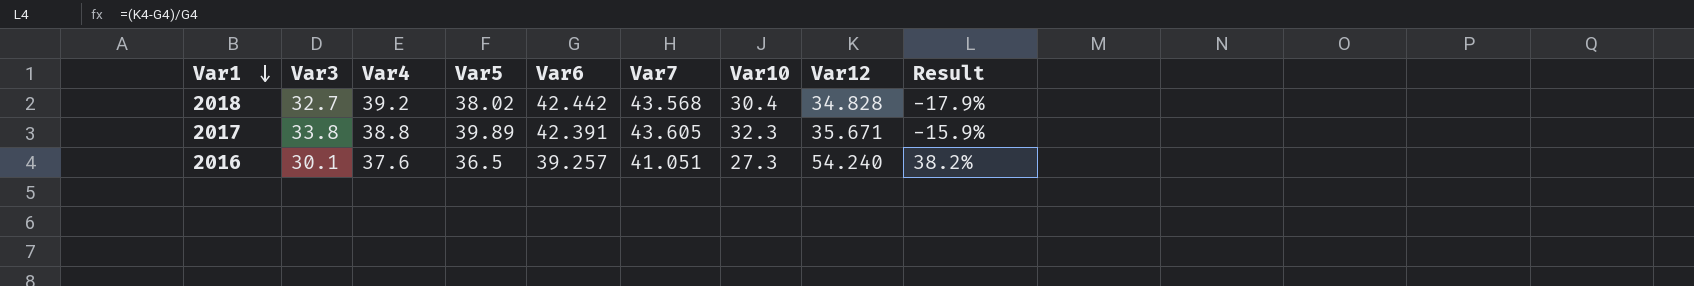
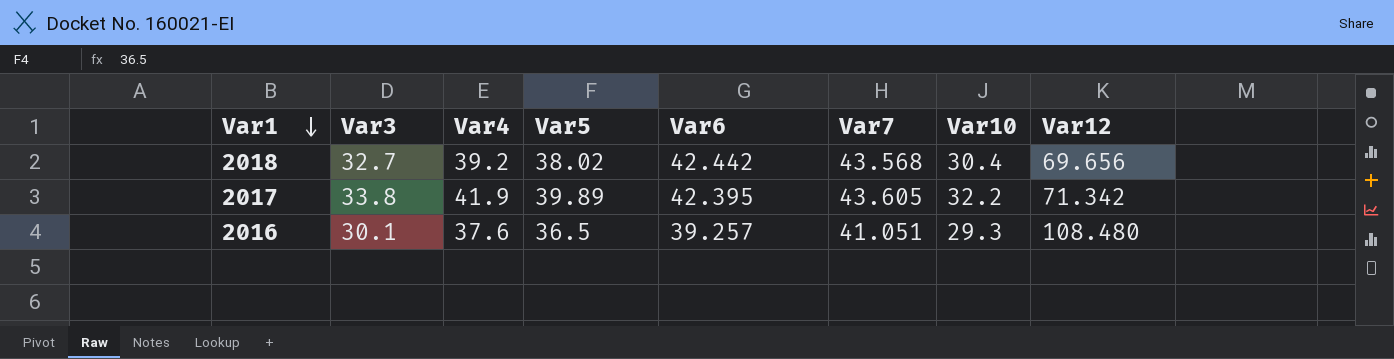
column Result | formula: ([Var12] - [Var6]) / [Var6] -> none
2018 | Var12: 34.828 -> 69.656
2017 | Var4: 38.8 -> 41.9
2017 | Var6: 42.391 -> 42.395
2017 | Var10: 32.3 -> 32.2
2017 | Var12: 35.671 -> 71.342
2016 | Var10: 27.3 -> 29.3
2016 | Var12: 54.240 -> 108.480

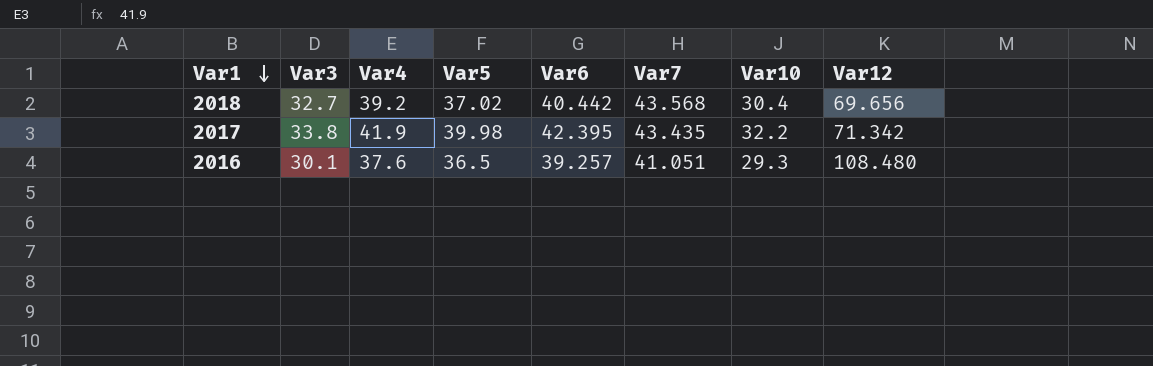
2018 | Var5: 38.02 -> 37.02
2018 | Var6: 42.442 -> 40.442
2017 | Var5: 39.89 -> 39.98
2017 | Var7: 43.605 -> 43.435

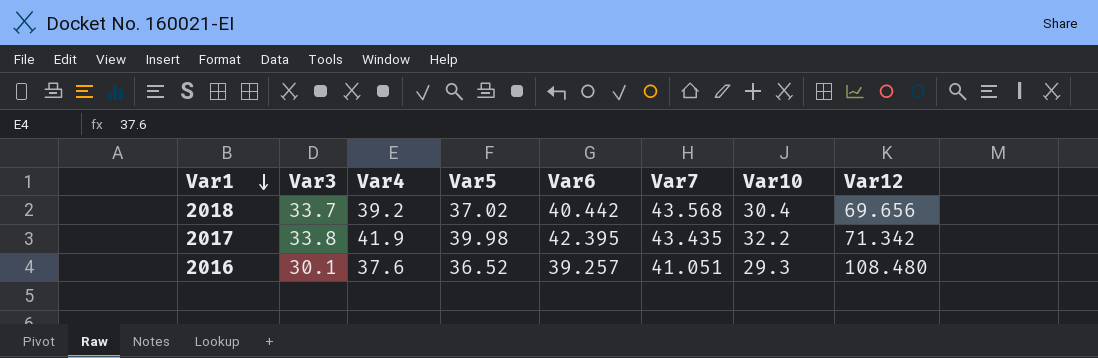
2018 | Var3: 32.7 -> 33.7
2016 | Var5: 36.5 -> 36.52

